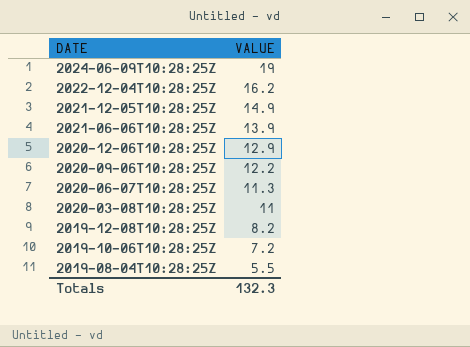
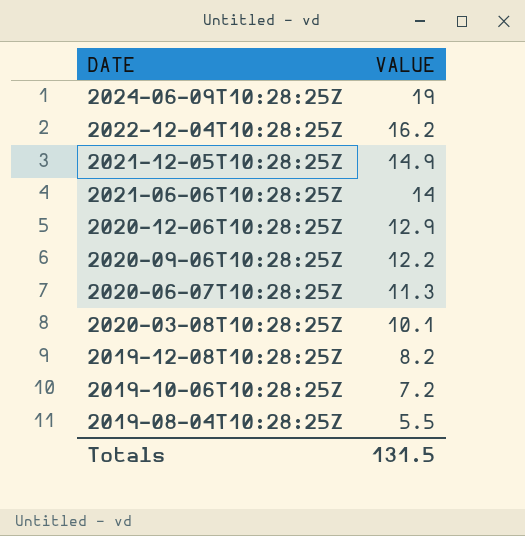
2021-06-06T10:28:25Z | VALUE: 13.9 -> 14
2020-03-08T10:28:25Z | VALUE: 11 -> 10.1
Totals | VALUE: 132.3 -> 131.5

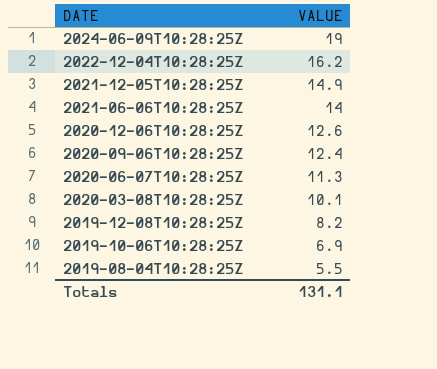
2020-12-06T10:28:25Z | VALUE: 12.9 -> 12.6
2020-09-06T10:28:25Z | VALUE: 12.2 -> 12.4
2019-10-06T10:28:25Z | VALUE: 7.2 -> 6.9
Totals | VALUE: 131.5 -> 131.1

